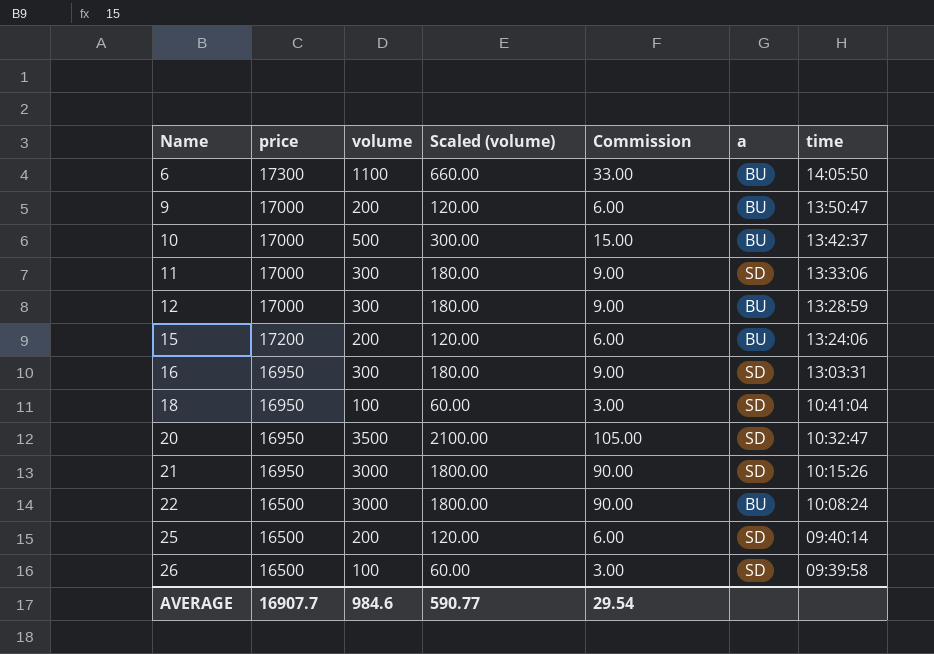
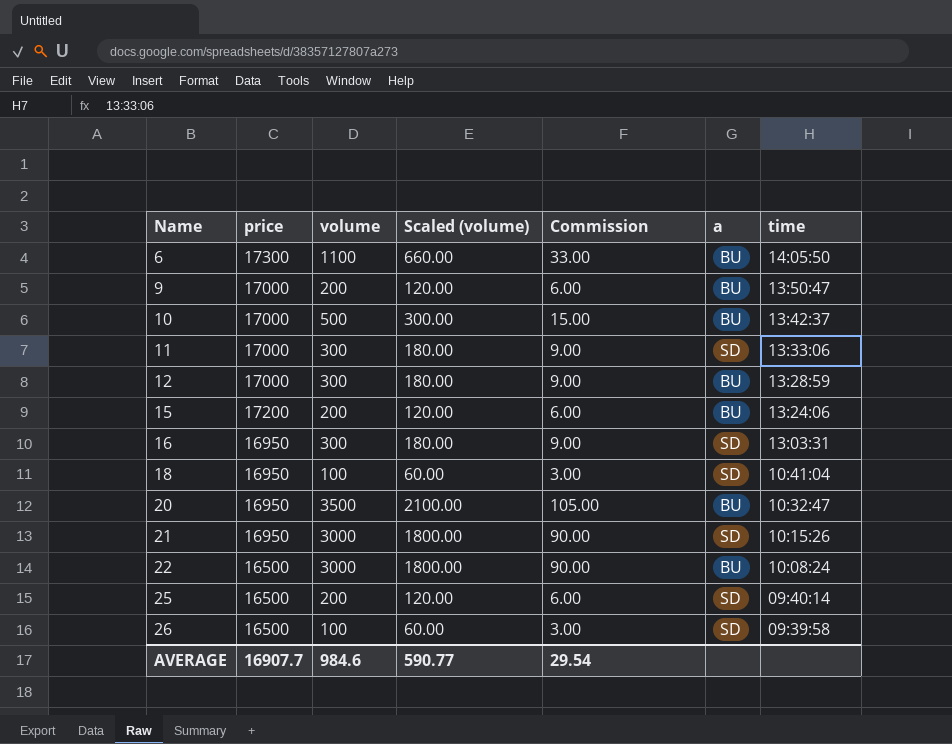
20 | a: SD -> BU

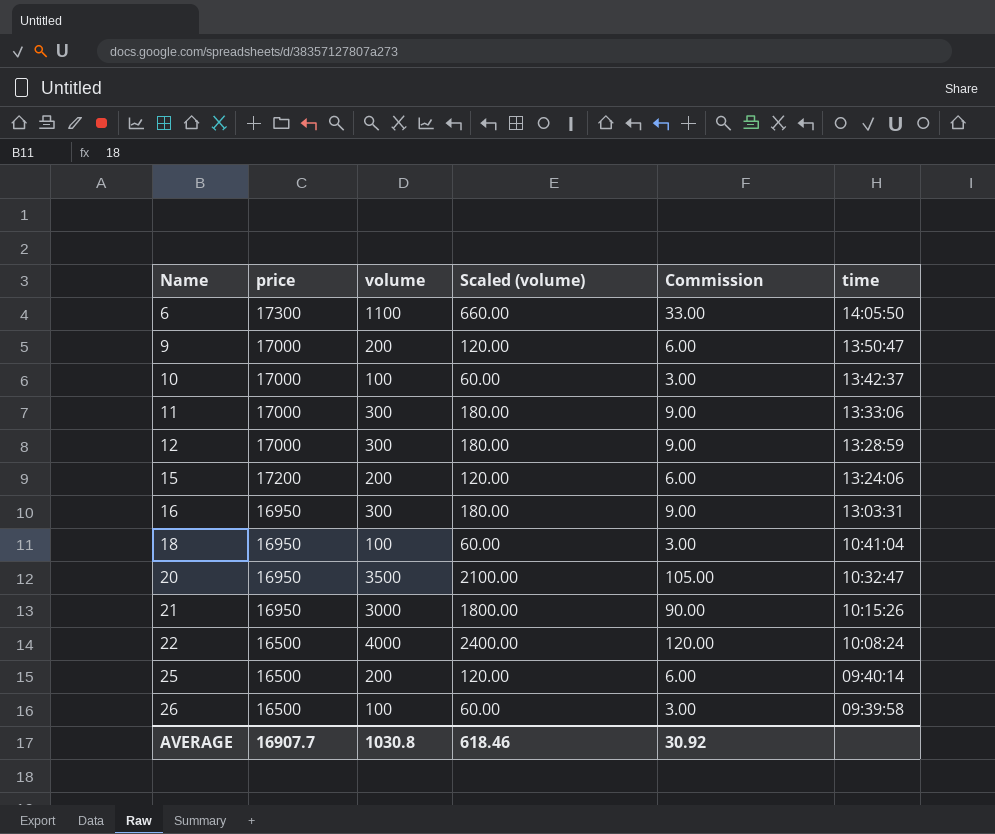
column a | position: 6 -> none
10 | volume: 500 -> 100
10 | Scaled (volume): 300.00 -> 60.00
10 | Commission: 15.00 -> 3.00
22 | volume: 3000 -> 4000
22 | Scaled (volume): 1800.00 -> 2400.00
22 | Commission: 90.00 -> 120.00
AVERAGE | volume: 984.6 -> 1030.8
AVERAGE | Scaled (volume): 590.77 -> 618.46
AVERAGE | Commission: 29.54 -> 30.92

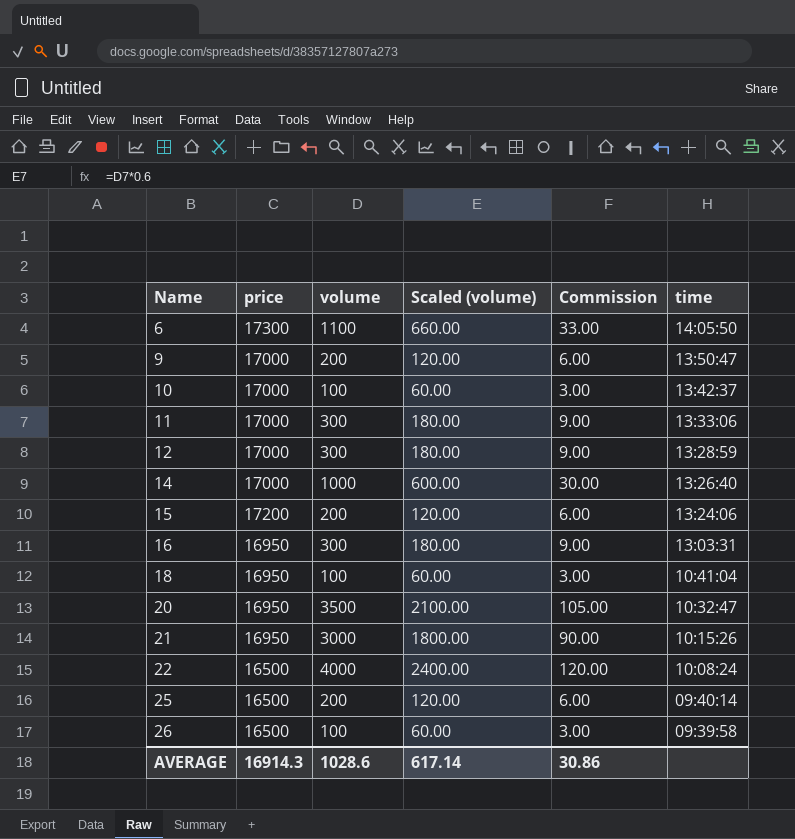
row 14: none -> 17000 | 1000 | 600.00 | 30.00 | 13:26:40
AVERAGE | price: 16907.7 -> 16914.3
AVERAGE | volume: 1030.8 -> 1028.6
AVERAGE | Scaled (volume): 618.46 -> 617.14
AVERAGE | Commission: 30.92 -> 30.86

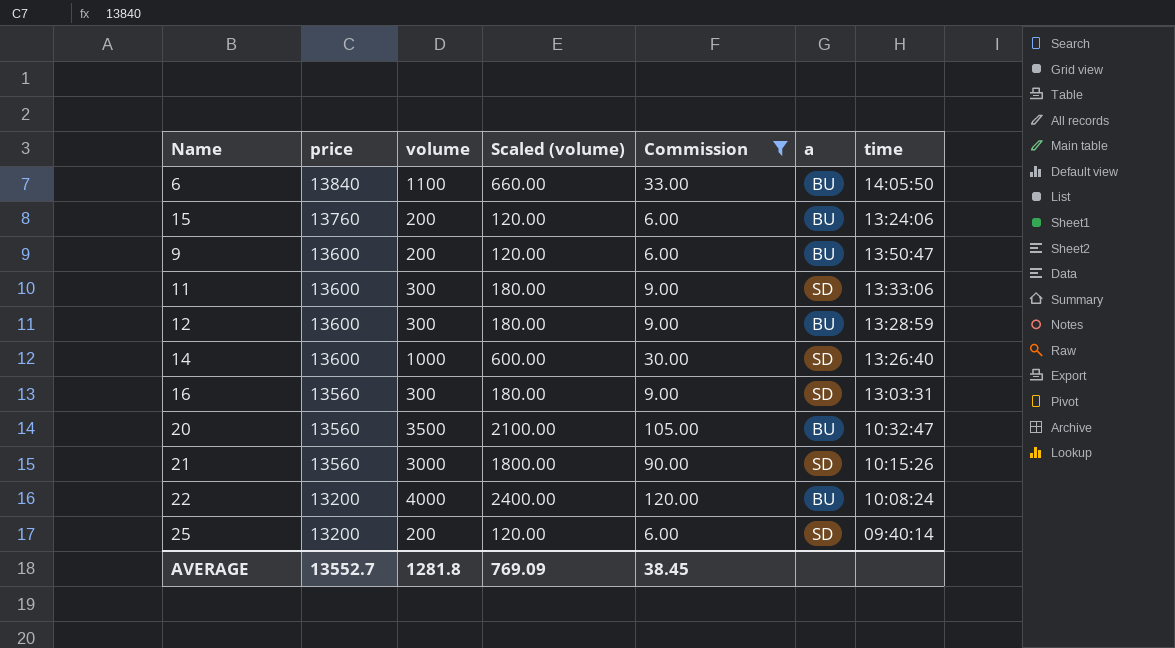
filter: none -> Commission != 3.00
row order: Name ascending -> price descending
column a | position: none -> 6
6 | price: 17300 -> 13840
15 | price: 17200 -> 13760
9 | price: 17000 -> 13600
11 | price: 17000 -> 13600
12 | price: 17000 -> 13600
14 | price: 17000 -> 13600
16 | price: 16950 -> 13560
20 | price: 16950 -> 13560
21 | price: 16950 -> 13560
22 | price: 16500 -> 13200
25 | price: 16500 -> 13200
AVERAGE | price: 16914.3 -> 13552.7
AVERAGE | volume: 1028.6 -> 1281.8
AVERAGE | Scaled (volume): 617.14 -> 769.09
AVERAGE | Commission: 30.86 -> 38.45

